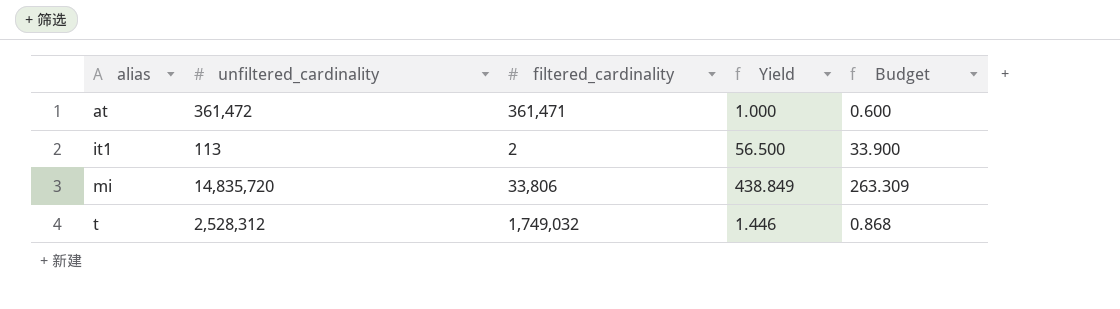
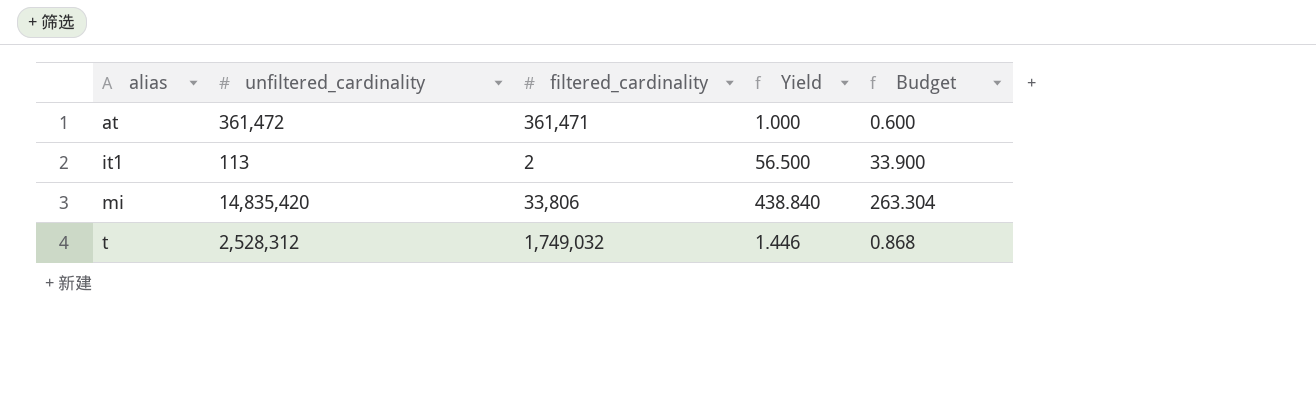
mi | unfiltered_cardinality: 14,835,720 -> 14,835,420
mi | Yield: 438.849 -> 438.840
mi | Budget: 263.309 -> 263.304

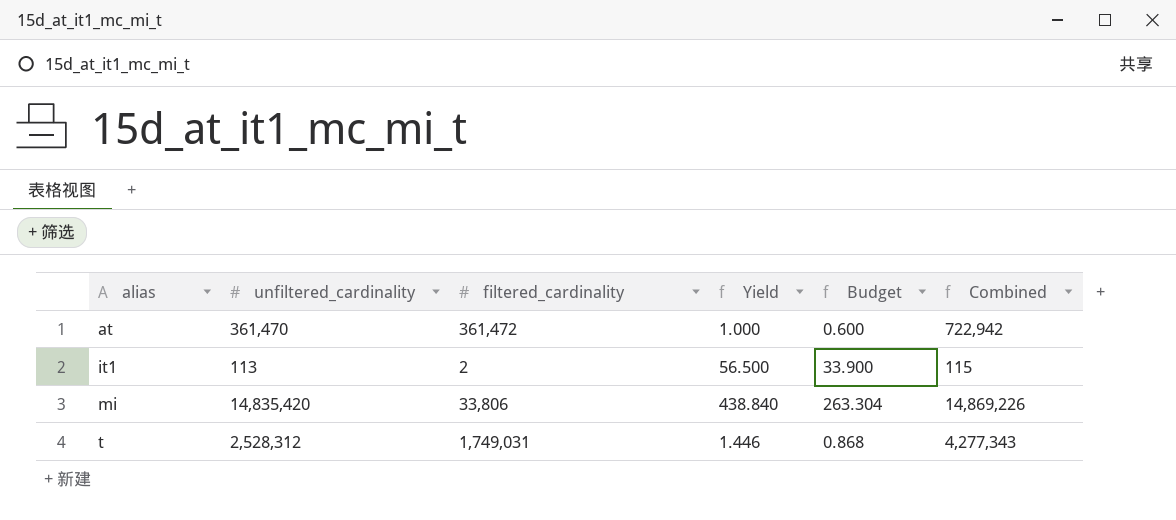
column Combined | formula: none -> [unfiltered_cardinality] + [filtered_cardinality]
at | unfiltered_cardinality: 361,472 -> 361,470
at | filtered_cardinality: 361,471 -> 361,472
t | filtered_cardinality: 1,749,032 -> 1,749,031

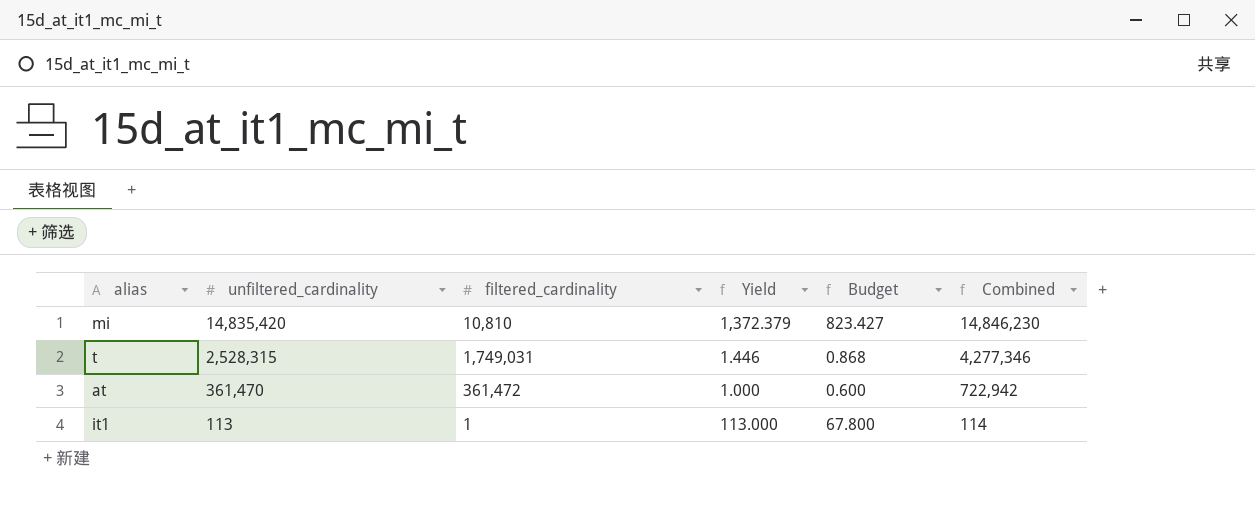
row order: alias ascending -> unfiltered_cardinality descending
mi | filtered_cardinality: 33,806 -> 10,810
mi | Yield: 438.840 -> 1,372.379
mi | Budget: 263.304 -> 823.427
mi | Combined: 14,869,226 -> 14,846,230
t | unfiltered_cardinality: 2,528,312 -> 2,528,315
t | Combined: 4,277,343 -> 4,277,346
it1 | filtered_cardinality: 2 -> 1
it1 | Yield: 56.500 -> 113.000
it1 | Budget: 33.900 -> 67.800
it1 | Combined: 115 -> 114

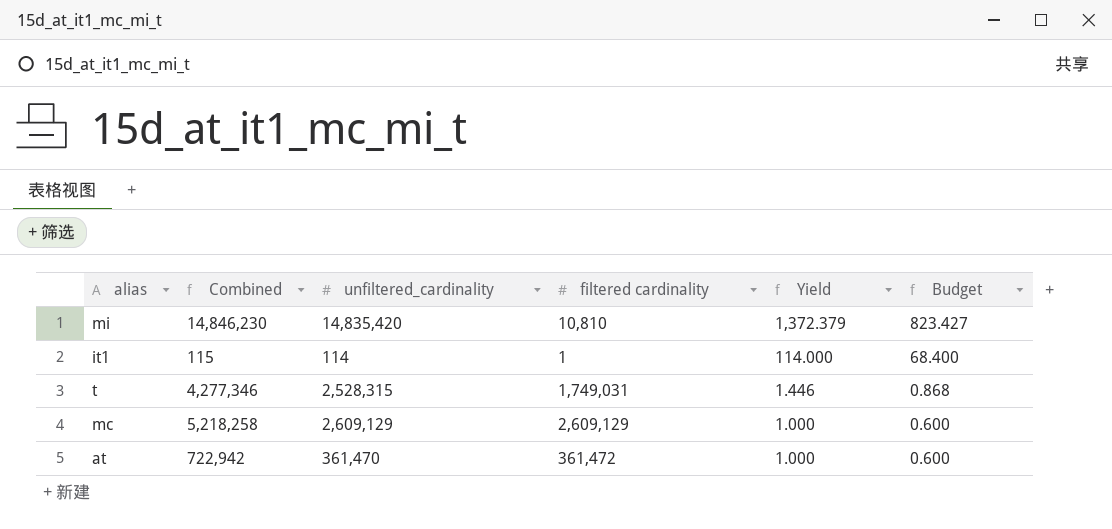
row order: unfiltered_cardinality descending -> Yield descending
column Combined | position: 6 -> 2
column name: filtered_cardinality -> filtered cardinality
it1 | Combined: 114 -> 115
it1 | unfiltered_cardinality: 113 -> 114
it1 | Yield: 113.000 -> 114.000
it1 | Budget: 67.800 -> 68.400
row mc: none -> 5,218,258 | 2,609,129 | 2,609,129 | 1.000 | 0.600

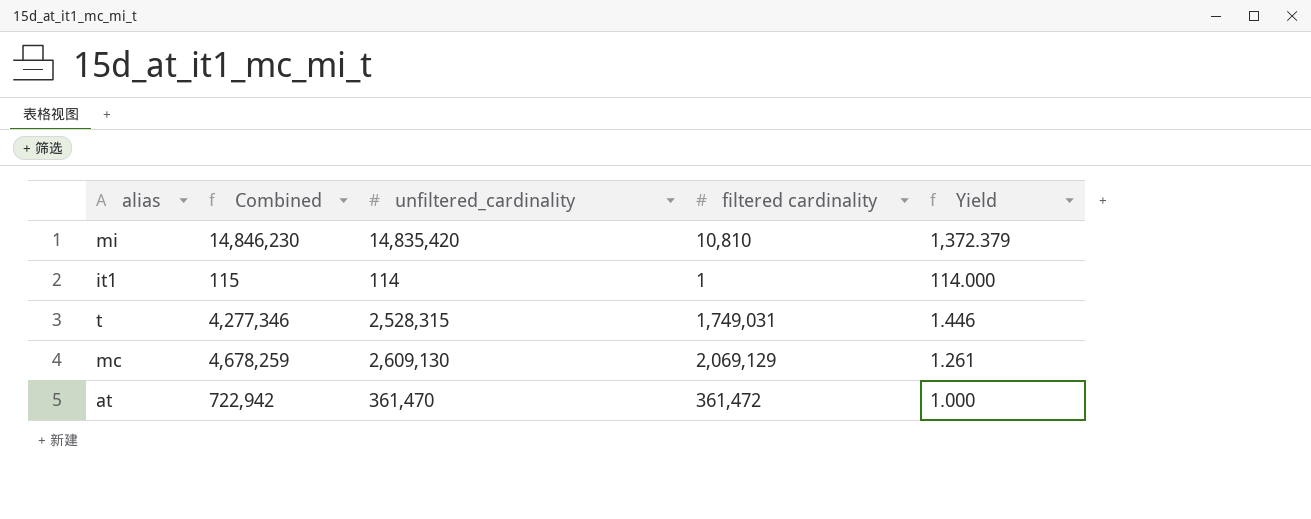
column Budget | formula: [Yield] * 0.6 -> none
mc | Combined: 5,218,258 -> 4,678,259
mc | unfiltered_cardinality: 2,609,129 -> 2,609,130
mc | filtered cardinality: 2,609,129 -> 2,069,129
mc | Yield: 1.000 -> 1.261

